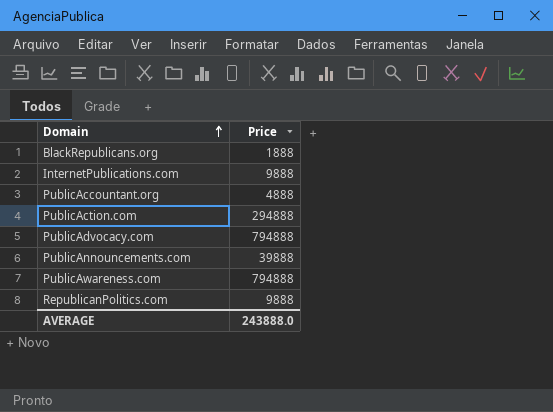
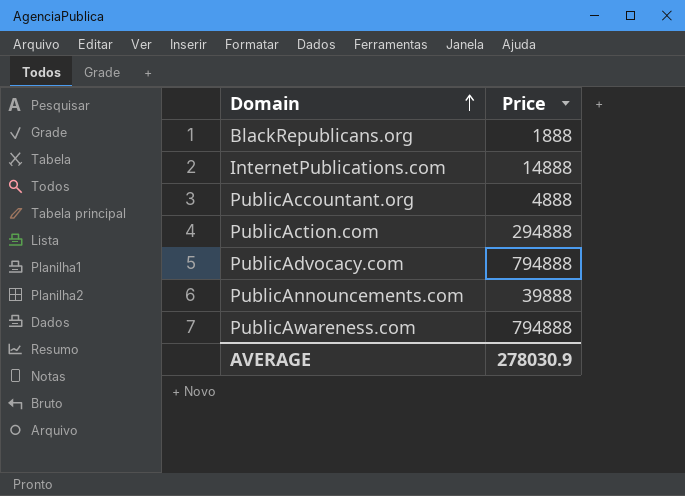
row RepublicanPolitics.com: 9888 -> none
InternetPublications.com | Price: 9888 -> 14888
AVERAGE | Price: 243888.0 -> 278030.9

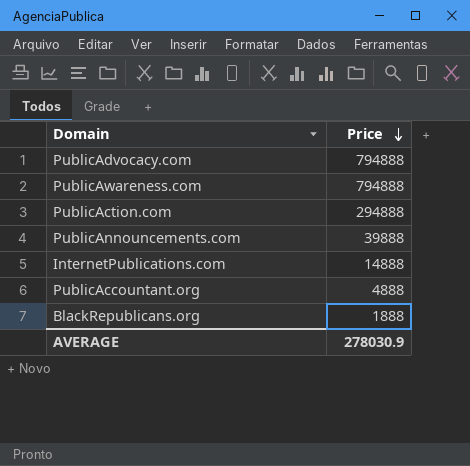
row order: Domain ascending -> Price descending

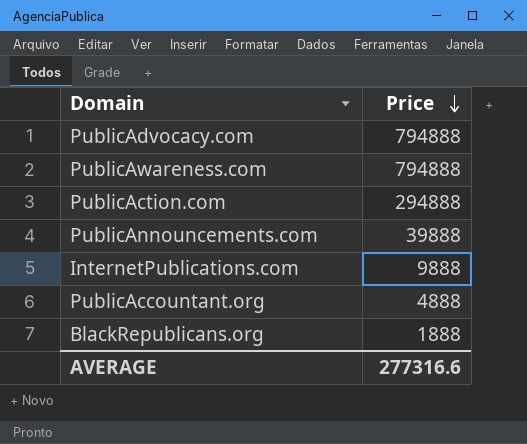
InternetPublications.com | Price: 14888 -> 9888
AVERAGE | Price: 278030.9 -> 277316.6

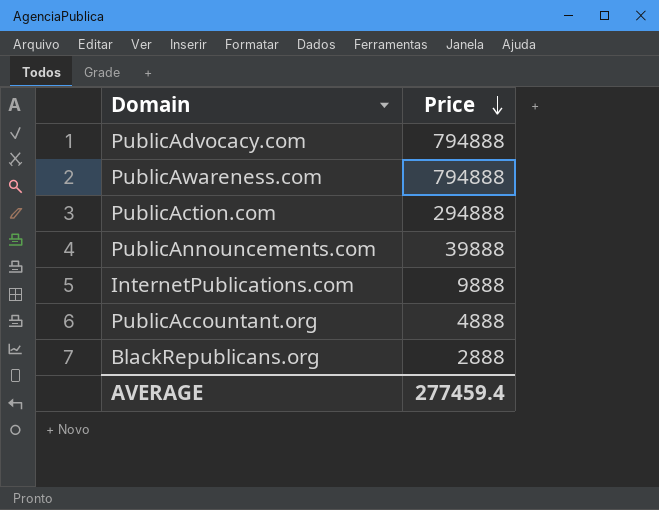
BlackRepublicans.org | Price: 1888 -> 2888
AVERAGE | Price: 277316.6 -> 277459.4

